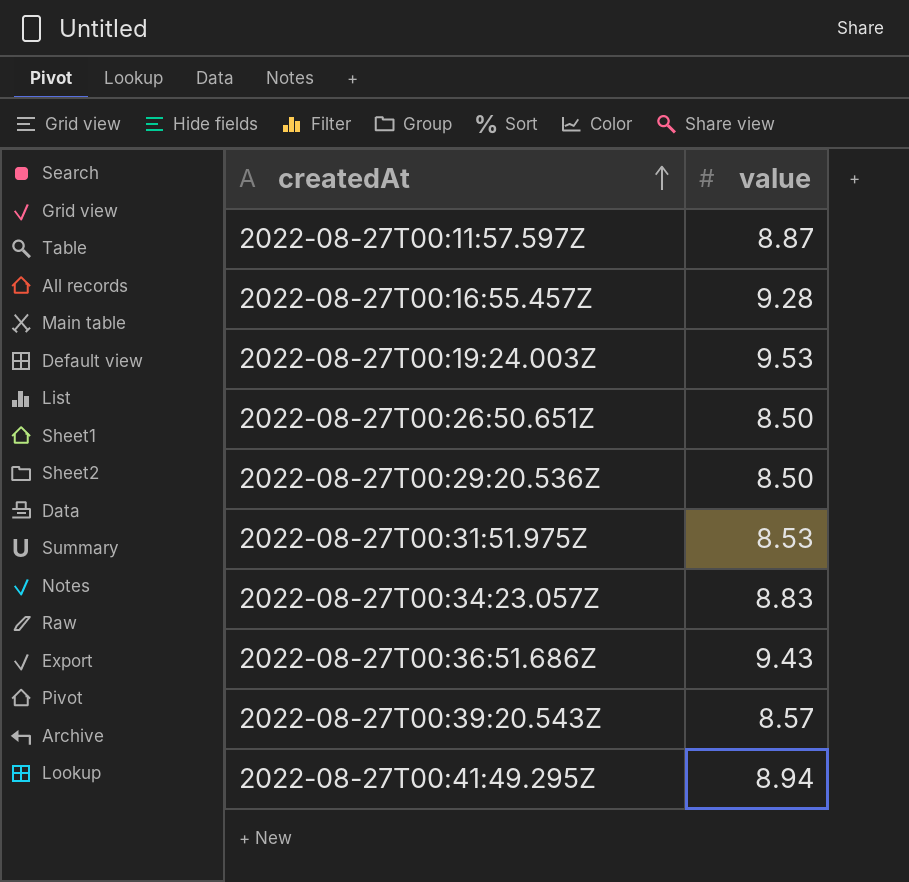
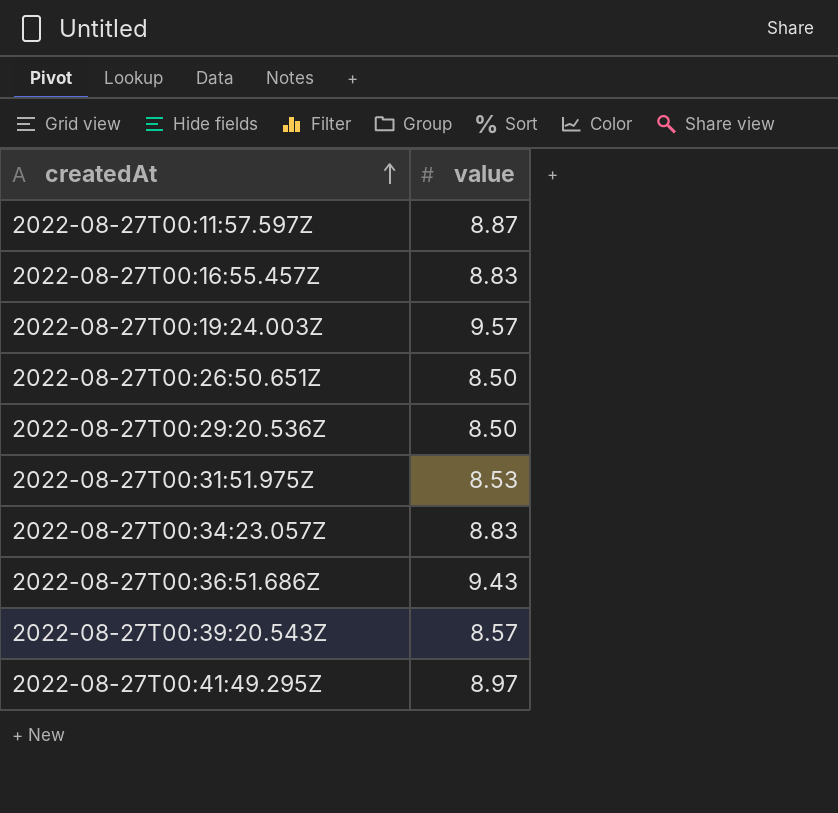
2022-08-27T00:16:55.457Z | value: 9.28 -> 8.83
2022-08-27T00:19:24.003Z | value: 9.53 -> 9.57
2022-08-27T00:41:49.295Z | value: 8.94 -> 8.97

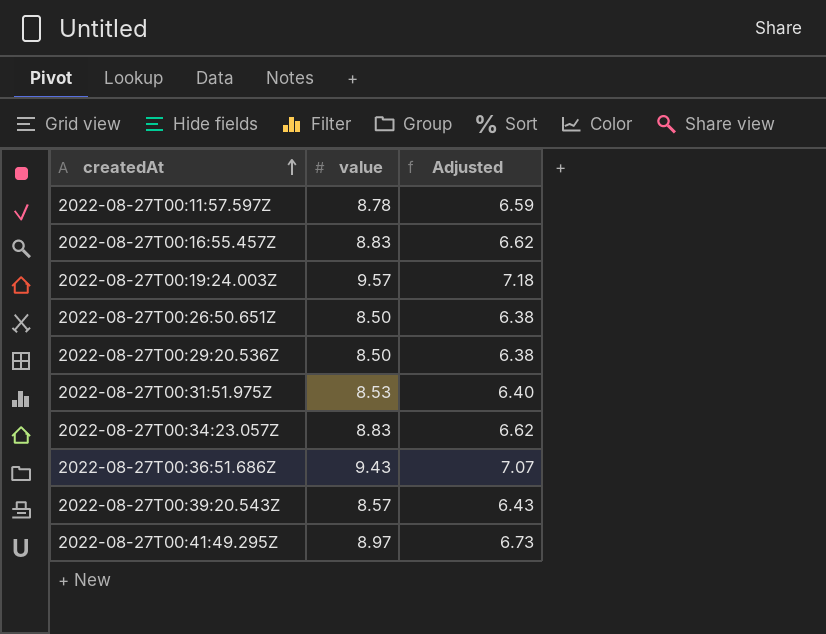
column Adjusted | formula: none -> [value] * 0.75
2022-08-27T00:11:57.597Z | value: 8.87 -> 8.78

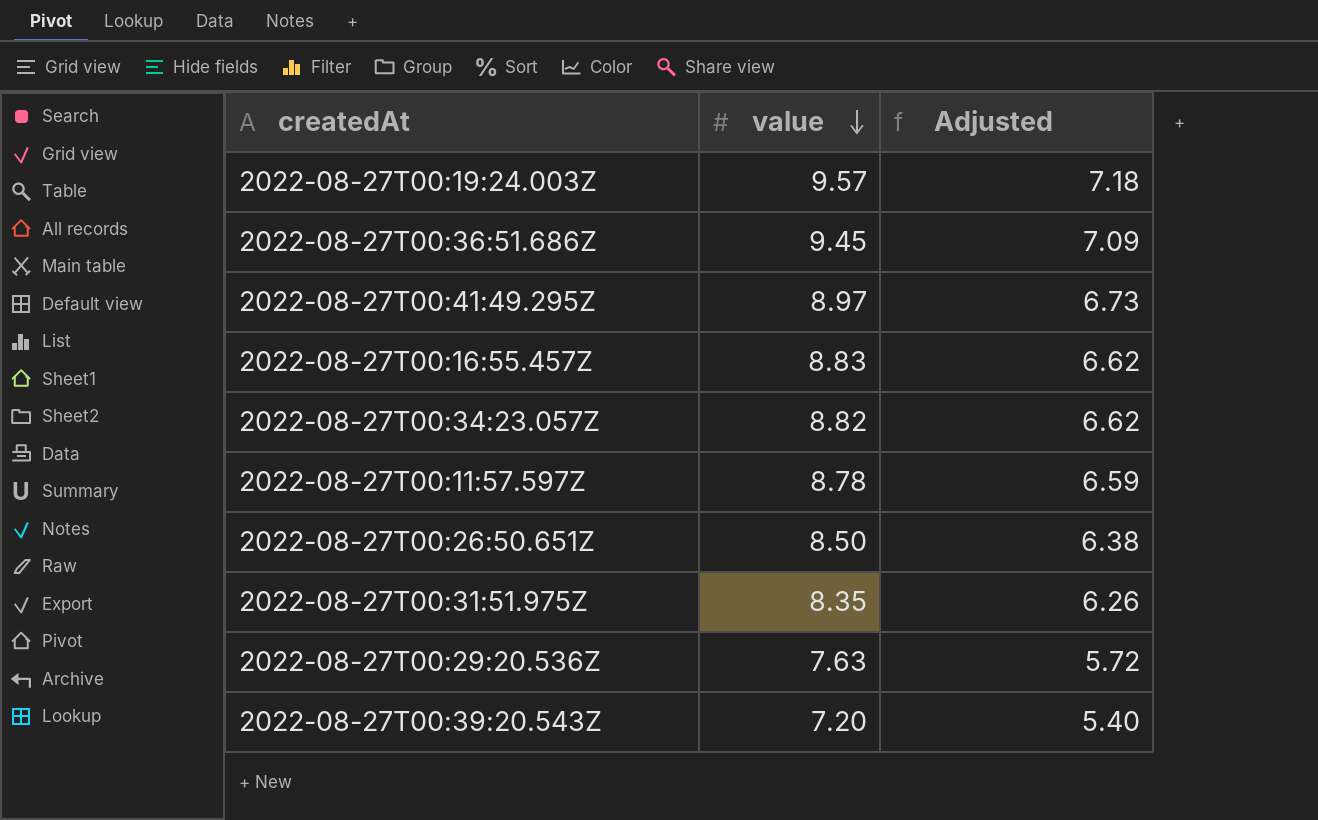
row order: createdAt ascending -> value descending
2022-08-27T00:36:51.686Z | value: 9.43 -> 9.45
2022-08-27T00:36:51.686Z | Adjusted: 7.07 -> 7.09
2022-08-27T00:34:23.057Z | value: 8.83 -> 8.82
2022-08-27T00:31:51.975Z | value: 8.53 -> 8.35
2022-08-27T00:31:51.975Z | Adjusted: 6.40 -> 6.26
2022-08-27T00:29:20.536Z | value: 8.50 -> 7.63
2022-08-27T00:29:20.536Z | Adjusted: 6.38 -> 5.72
2022-08-27T00:39:20.543Z | value: 8.57 -> 7.20
2022-08-27T00:39:20.543Z | Adjusted: 6.43 -> 5.40

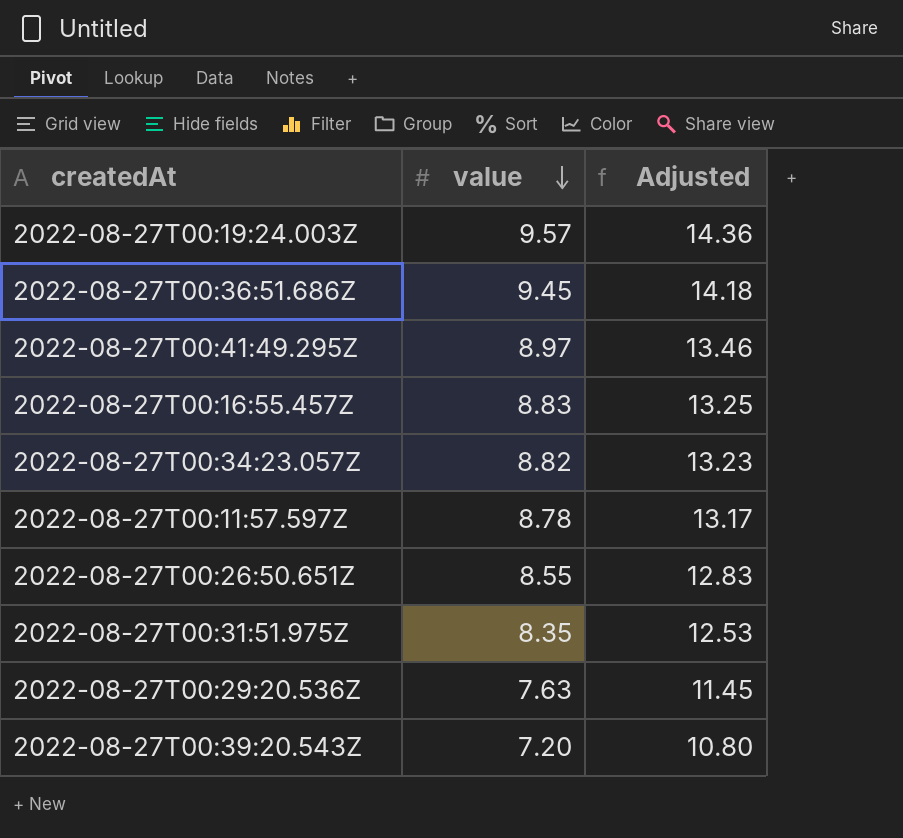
column Adjusted | formula: [value] * 0.75 -> [value] * 1.5
2022-08-27T00:26:50.651Z | value: 8.50 -> 8.55

